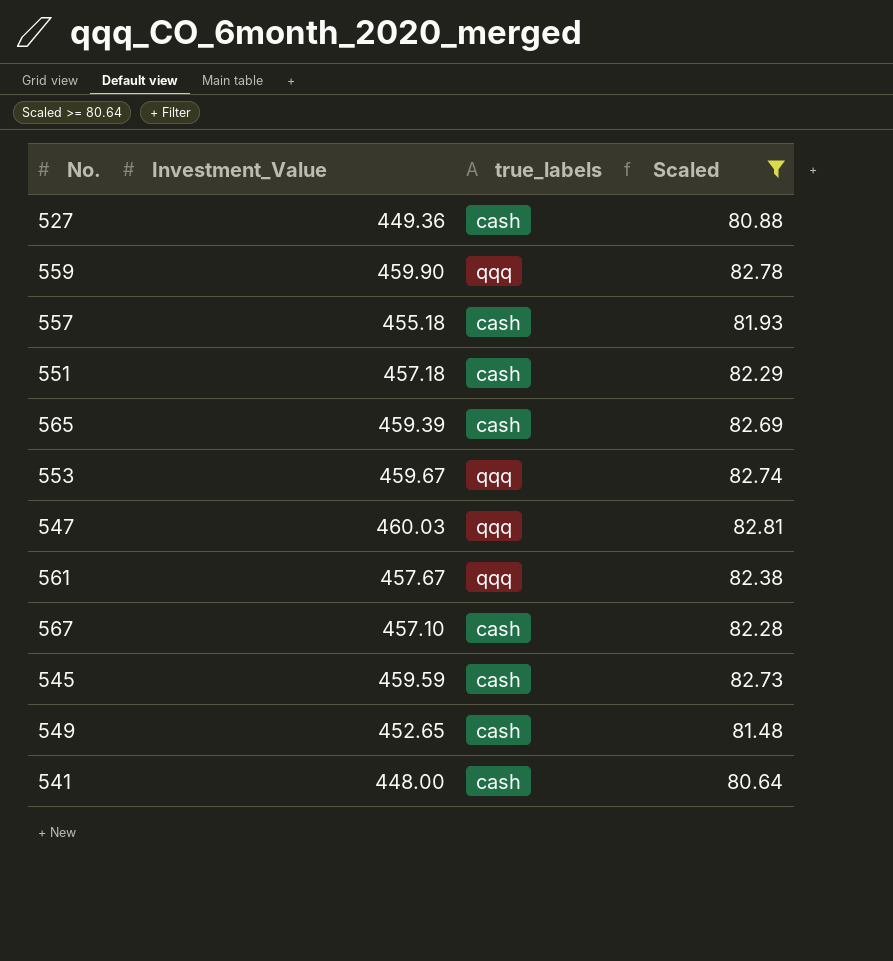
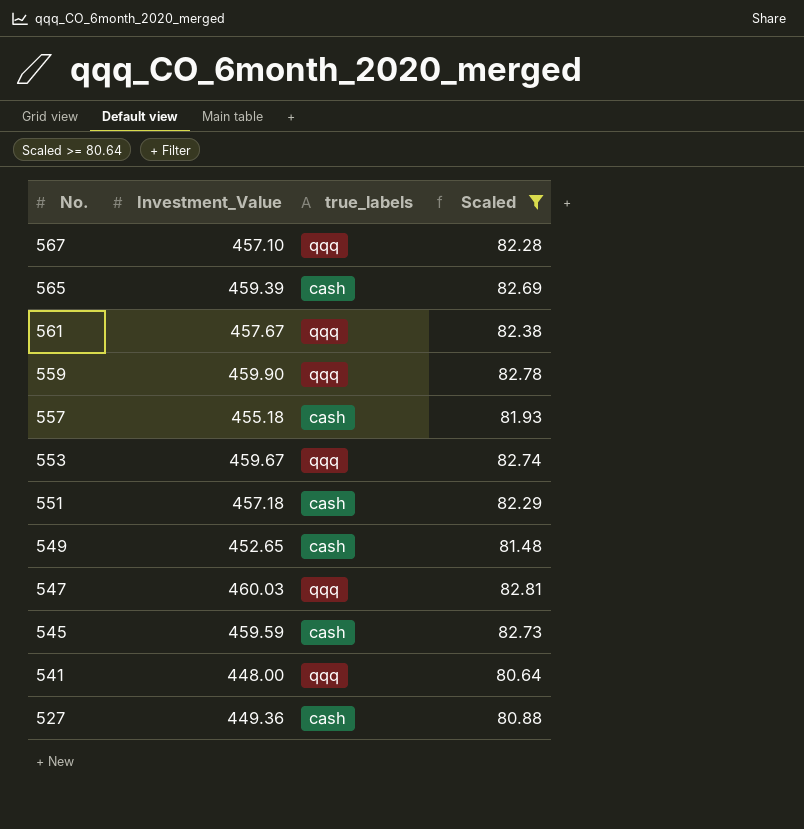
row order: none -> No. descending
567 | true_labels: cash -> qqq
541 | true_labels: cash -> qqq

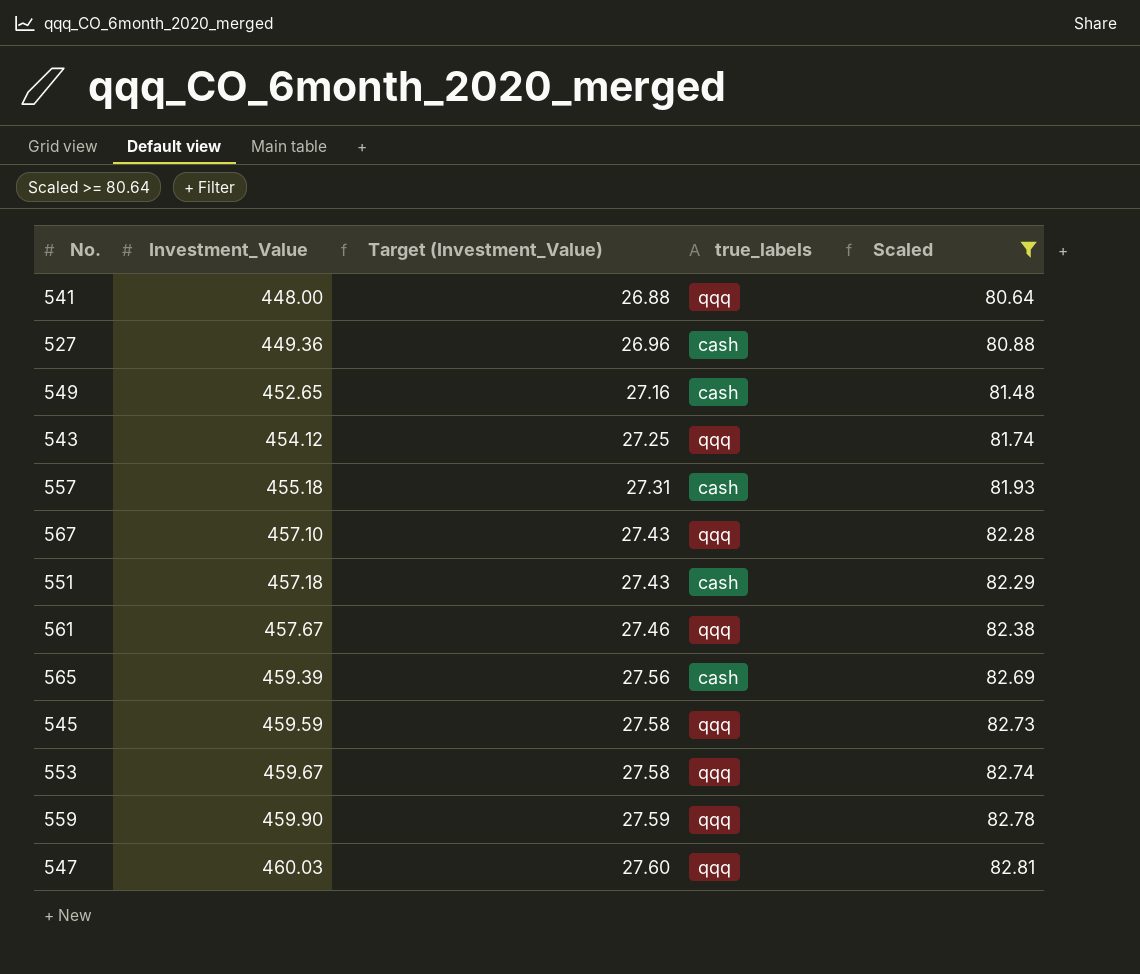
row order: No. descending -> Investment_Value ascending
column Target (Investment_Value) | formula: none -> [Investment_Value] * 0.06
row 543: none -> 454.12 | 27.25 | qqq | 81.74
545 | true_labels: cash -> qqq

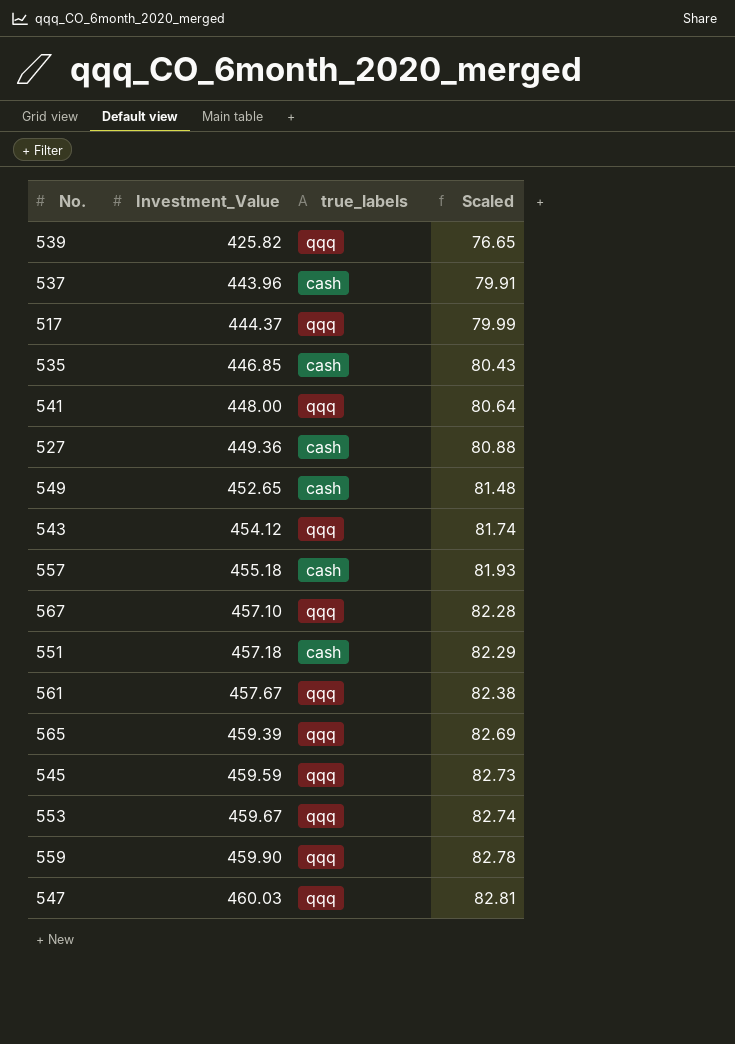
filter: Scaled >= 80.64 -> none
column Target (Investment_Value) | formula: [Investment_Value] * 0.06 -> none
565 | true_labels: cash -> qqq

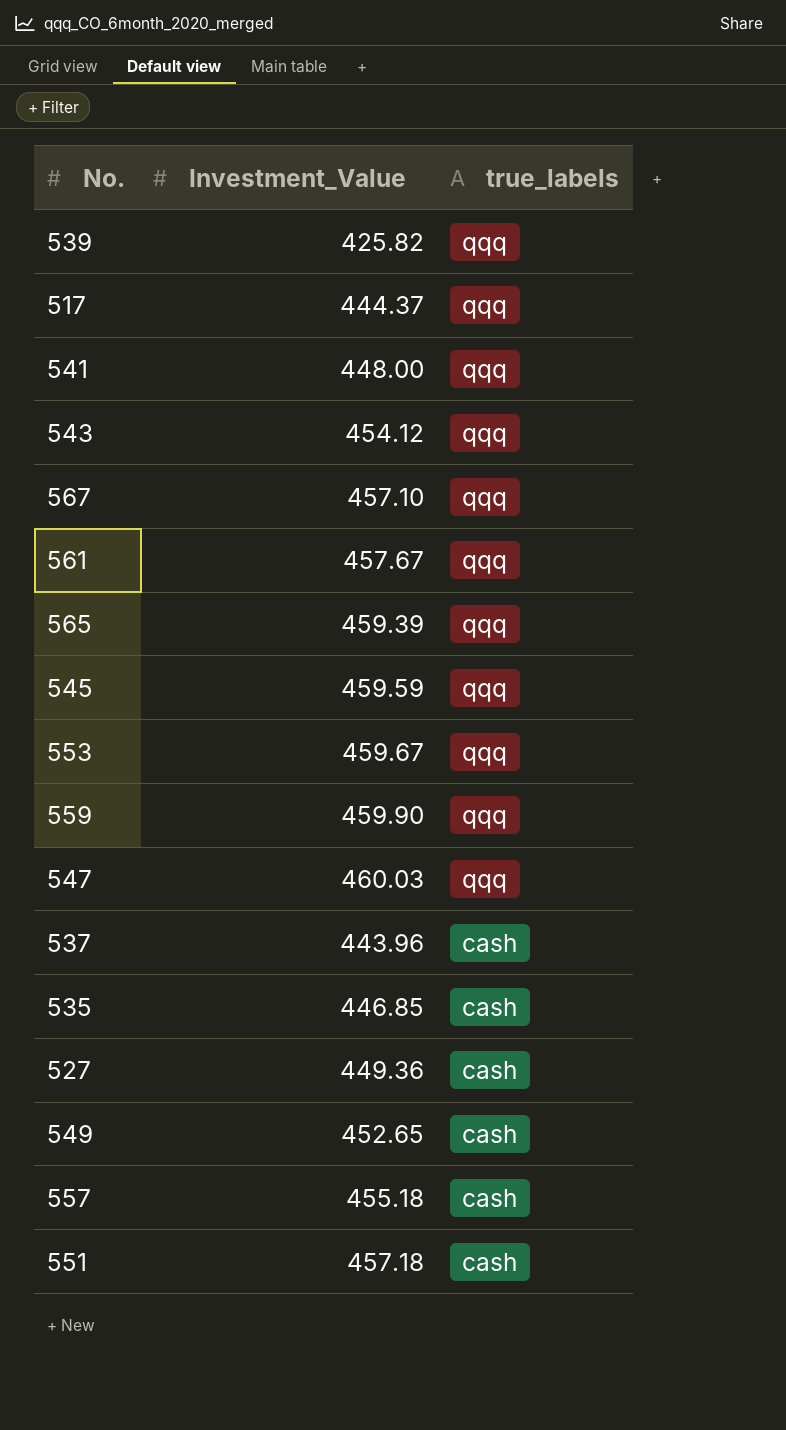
row order: Investment_Value ascending -> true_labels descending
column Scaled | formula: [Investment_Value] * 0.18 -> none

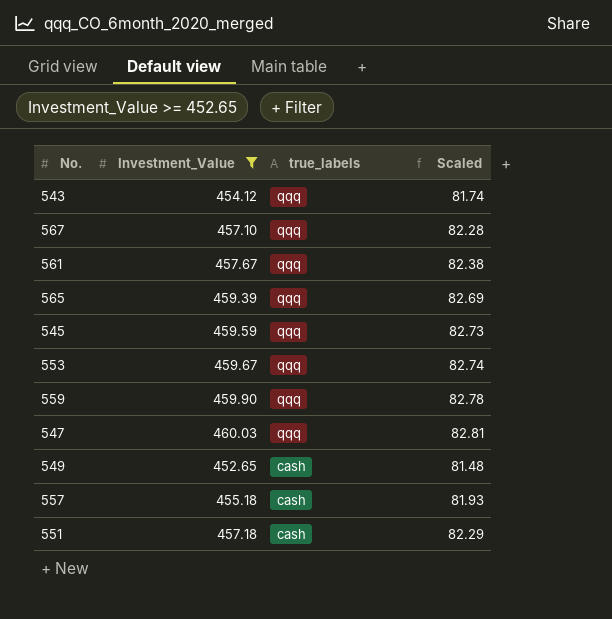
filter: none -> Investment_Value >= 452.65
column Scaled | formula: none -> [Investment_Value] * 0.18

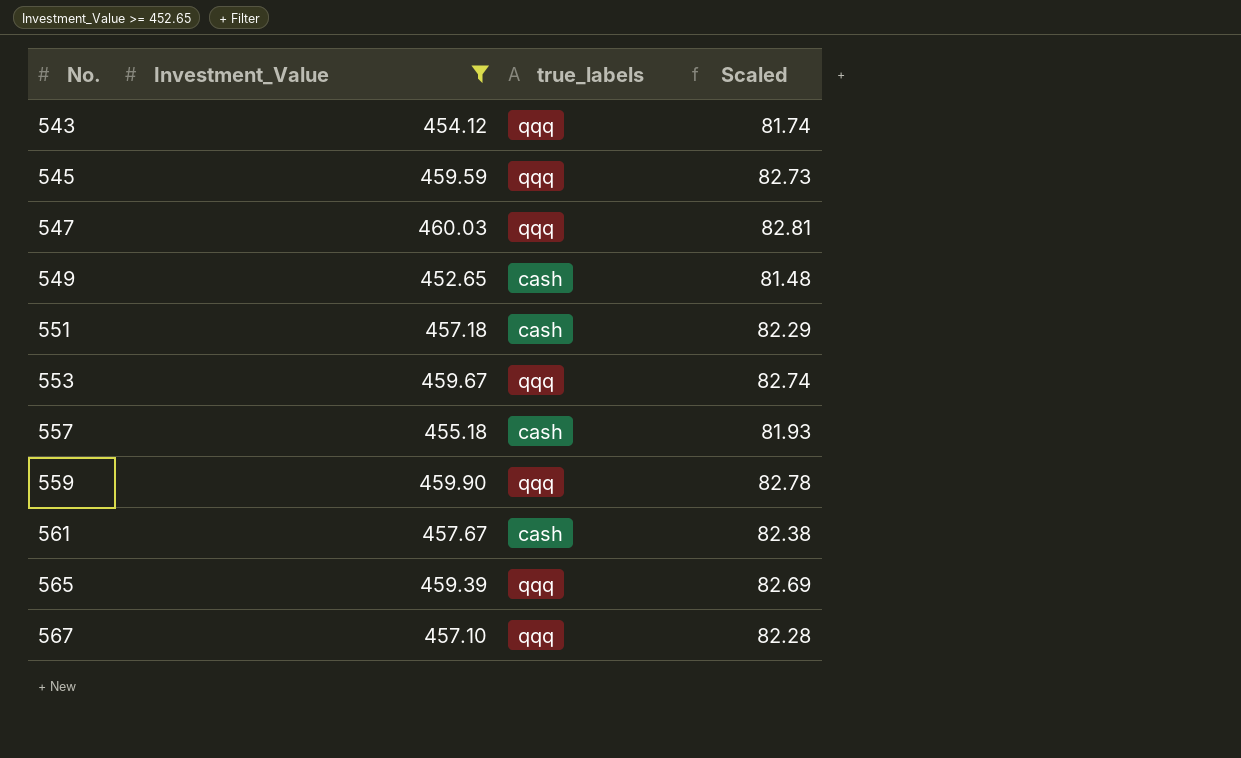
row order: true_labels descending -> No. ascending
561 | true_labels: qqq -> cash

